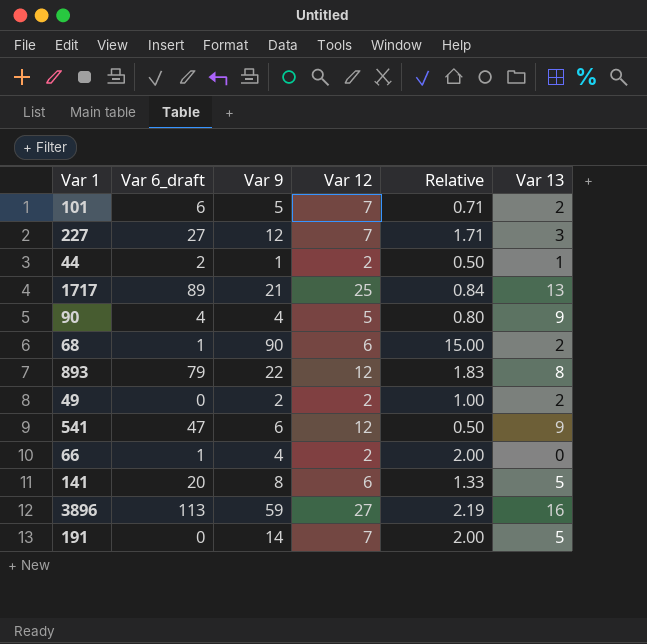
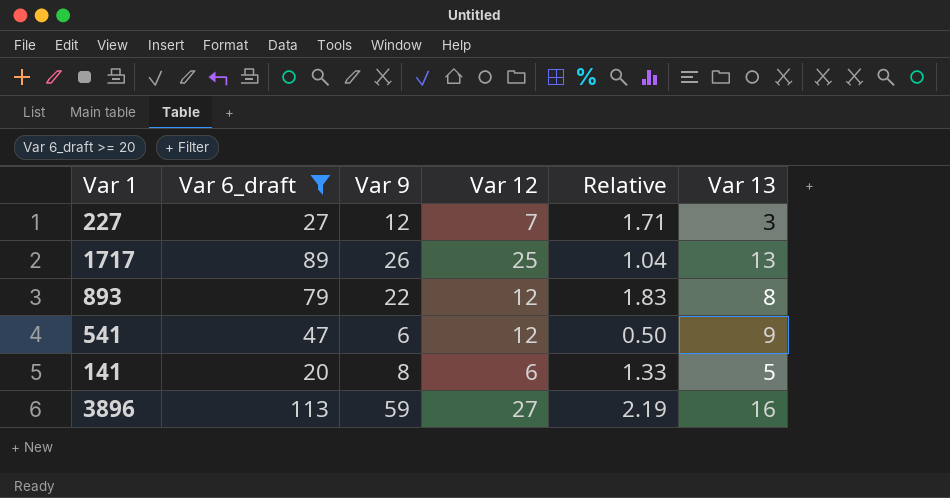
filter: none -> Var 6_draft >= 20
1717 | Var 9: 21 -> 26
1717 | Relative: 0.84 -> 1.04

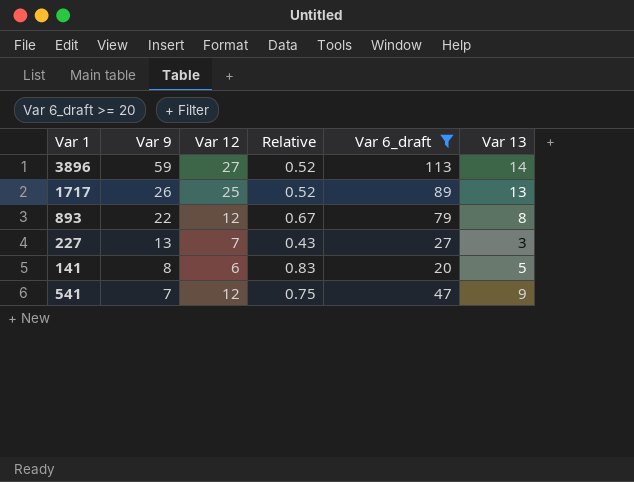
row order: none -> Var 9 descending
column Relative | formula: [Var 9] / [Var 12] -> [Var 13] / [Var 12]
column Var 6_draft | position: 2 -> 5
3896 | Var 13: 16 -> 14
227 | Var 9: 12 -> 13
541 | Var 9: 6 -> 7

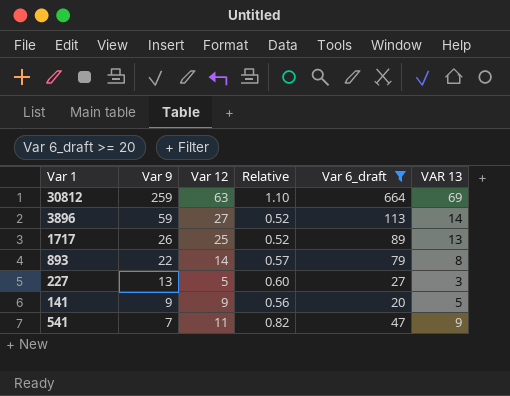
column name: Var 13 -> VAR 13
row 30812: none -> 259 | 63 | 1.10 | 664 | 69
893 | Var 12: 12 -> 14
893 | Relative: 0.67 -> 0.57
227 | Var 12: 7 -> 5
227 | Relative: 0.43 -> 0.60
141 | Var 9: 8 -> 9
141 | Var 12: 6 -> 9
141 | Relative: 0.83 -> 0.56
541 | Var 12: 12 -> 11
541 | Relative: 0.75 -> 0.82

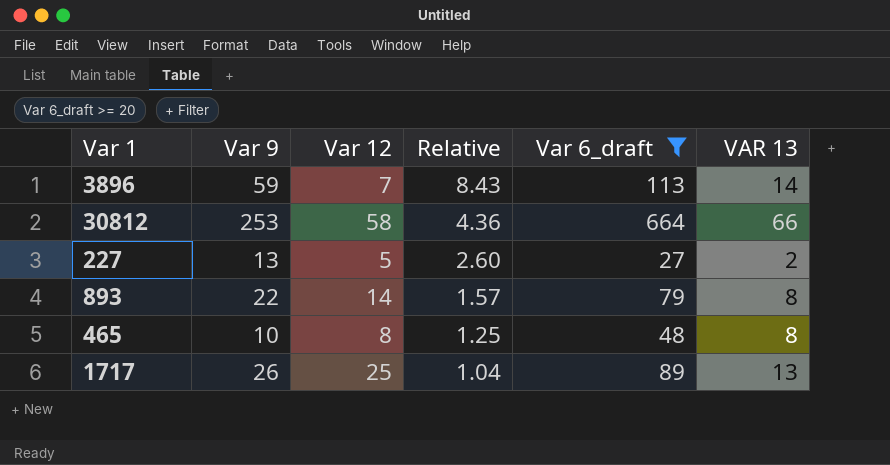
row order: Var 9 descending -> Relative descending
column Relative | formula: [VAR 13] / [Var 12] -> [Var 9] / [Var 12]
row 141: 9 | 9 | 0.56 | 20 | 5 -> none
row 541: 7 | 11 | 0.82 | 47 | 9 -> none
3896 | Var 12: 27 -> 7
30812 | Var 9: 259 -> 253
30812 | Var 12: 63 -> 58
30812 | VAR 13: 69 -> 66
227 | VAR 13: 3 -> 2
row 465: none -> 10 | 8 | 1.25 | 48 | 8

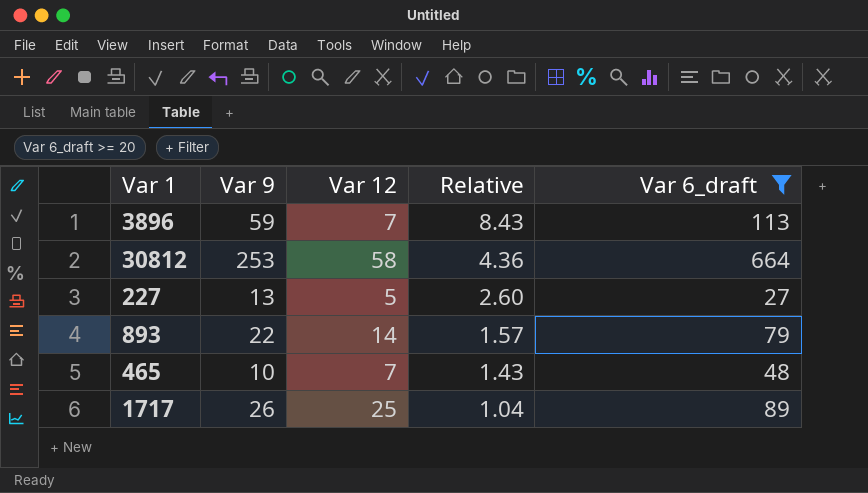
column VAR 13 | position: 6 -> none
465 | Var 12: 8 -> 7
465 | Relative: 1.25 -> 1.43

